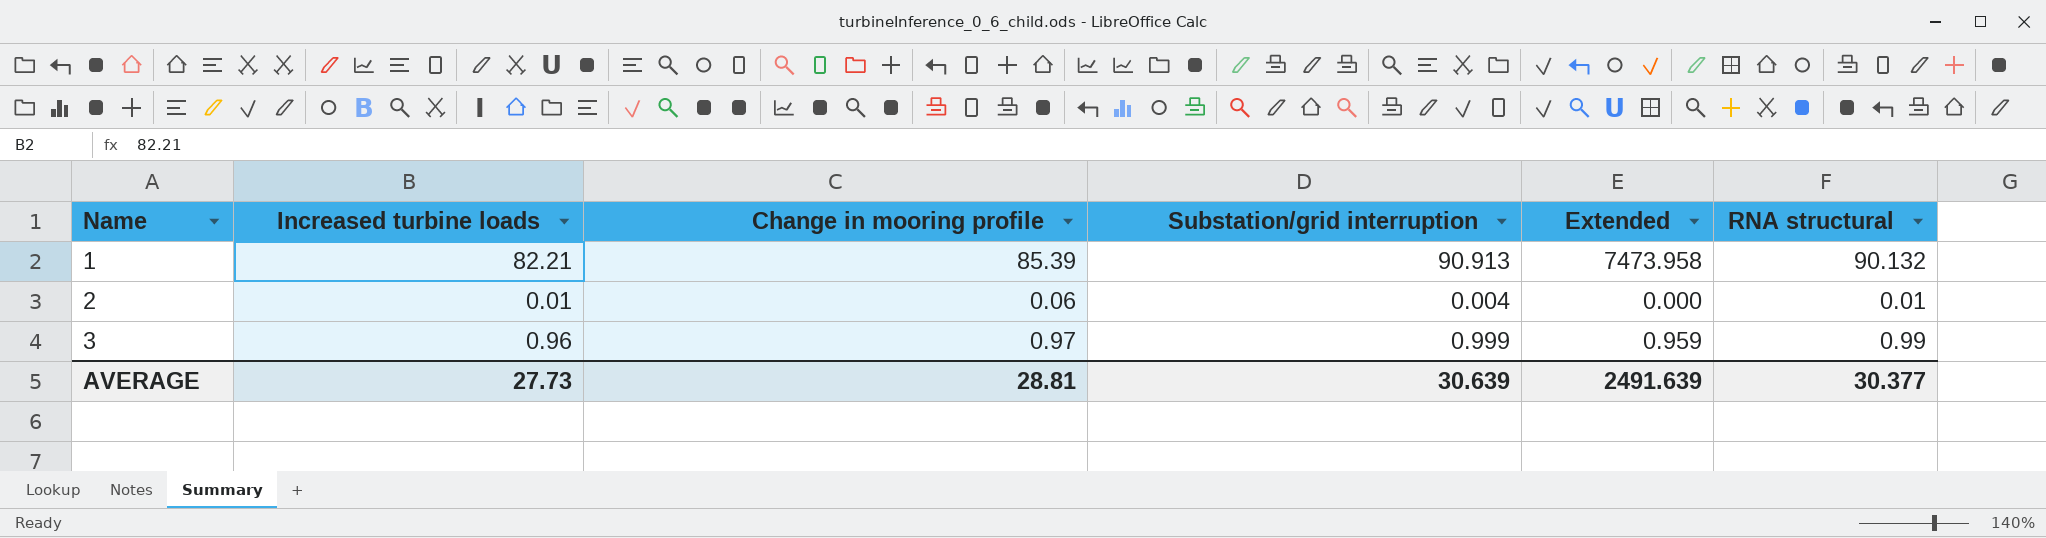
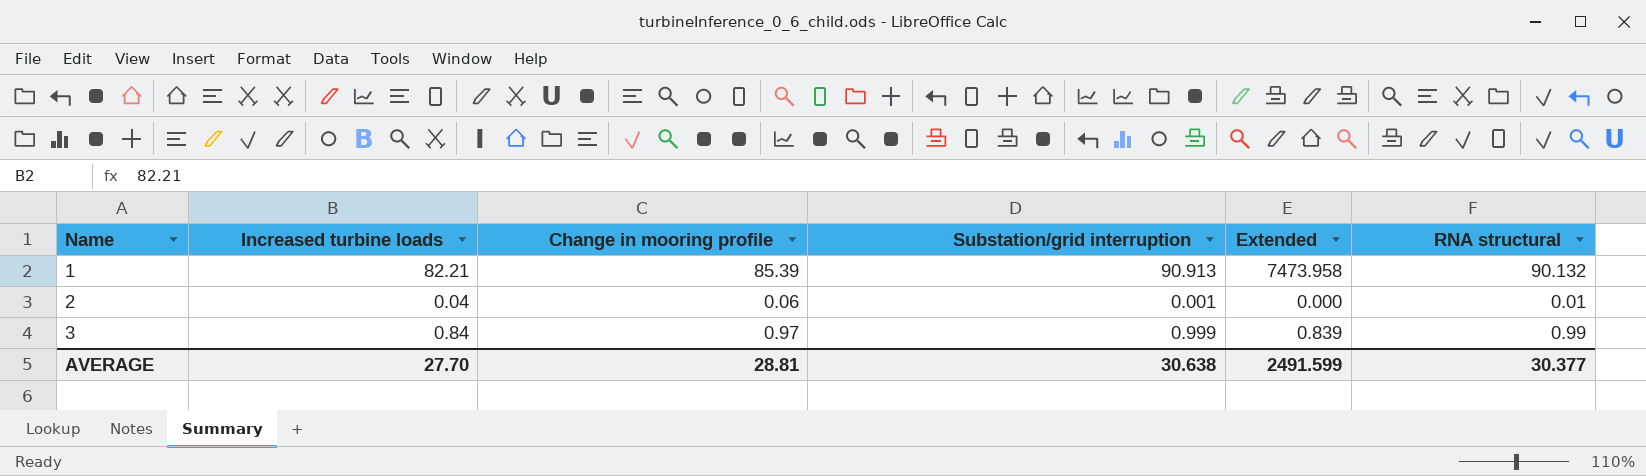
2 | Increased turbine loads: 0.01 -> 0.04
2 | Substation/grid interruption: 0.004 -> 0.001
3 | Increased turbine loads: 0.96 -> 0.84
3 | Extended: 0.959 -> 0.839
AVERAGE | Increased turbine loads: 27.73 -> 27.70
AVERAGE | Substation/grid interruption: 30.639 -> 30.638
AVERAGE | Extended: 2491.639 -> 2491.599

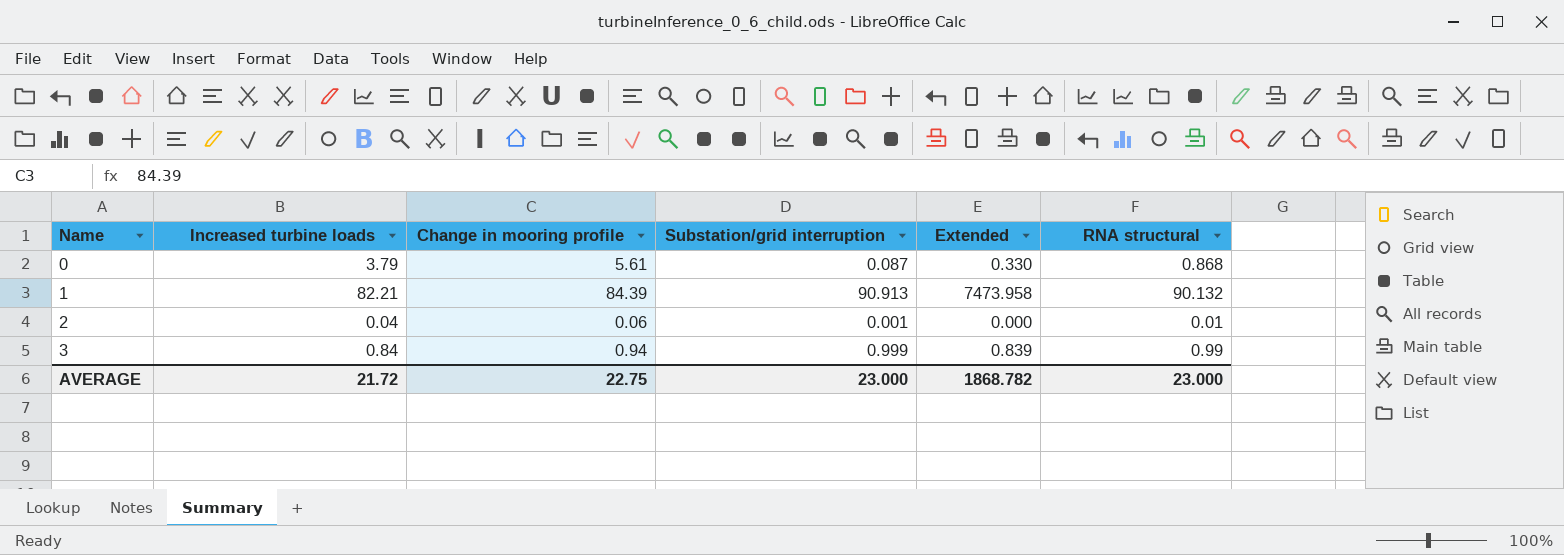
row 0: none -> 3.79 | 5.61 | 0.087 | 0.330 | 0.868
1 | Change in mooring profile: 85.39 -> 84.39
3 | Change in mooring profile: 0.97 -> 0.94
AVERAGE | Increased turbine loads: 27.70 -> 21.72
AVERAGE | Change in mooring profile: 28.81 -> 22.75
AVERAGE | Substation/grid interruption: 30.638 -> 23.000
AVERAGE | Extended: 2491.599 -> 1868.782
AVERAGE | RNA structural: 30.377 -> 23.000

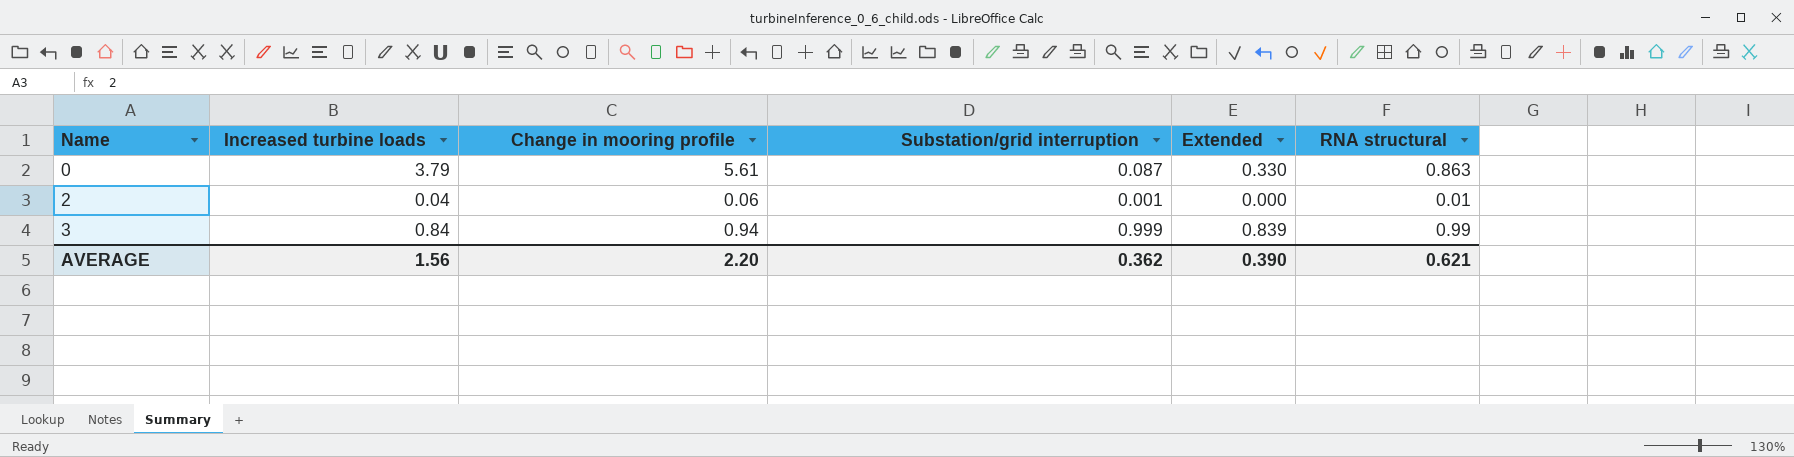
row 1: 82.21 | 84.39 | 90.913 | 7473.958 | 90.132 -> none
0 | RNA structural: 0.868 -> 0.863
AVERAGE | Increased turbine loads: 21.72 -> 1.56
AVERAGE | Change in mooring profile: 22.75 -> 2.20
AVERAGE | Substation/grid interruption: 23.000 -> 0.362
AVERAGE | Extended: 1868.782 -> 0.390
AVERAGE | RNA structural: 23.000 -> 0.621

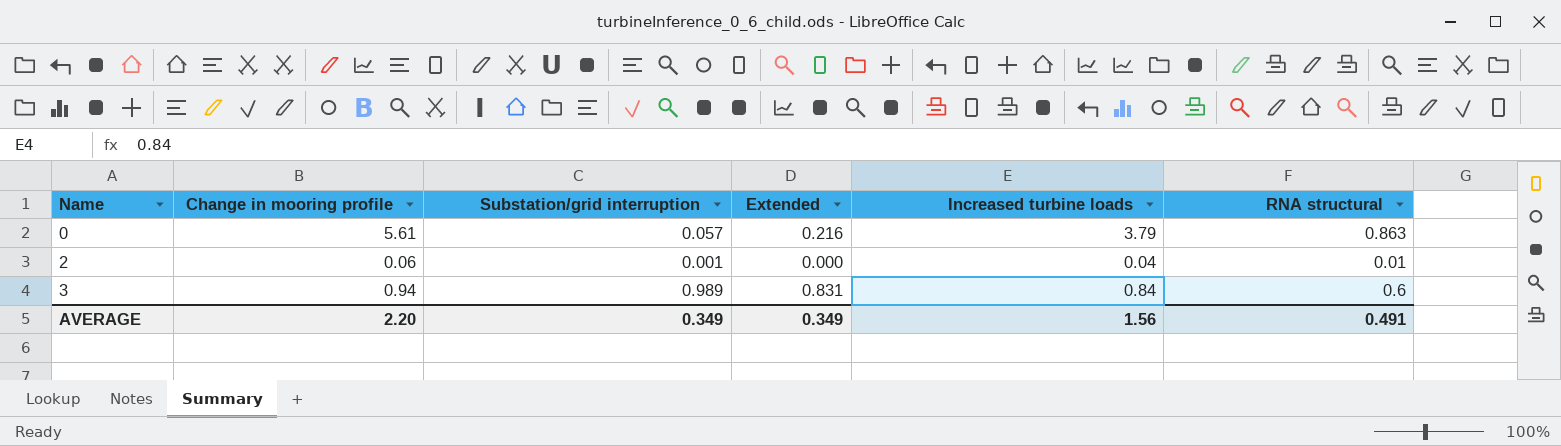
column Increased turbine loads | position: 2 -> 5
0 | Substation/grid interruption: 0.087 -> 0.057
0 | Extended: 0.330 -> 0.216
3 | Substation/grid interruption: 0.999 -> 0.989
3 | Extended: 0.839 -> 0.831
3 | RNA structural: 0.99 -> 0.6
AVERAGE | Substation/grid interruption: 0.362 -> 0.349
AVERAGE | Extended: 0.390 -> 0.349
AVERAGE | RNA structural: 0.621 -> 0.491

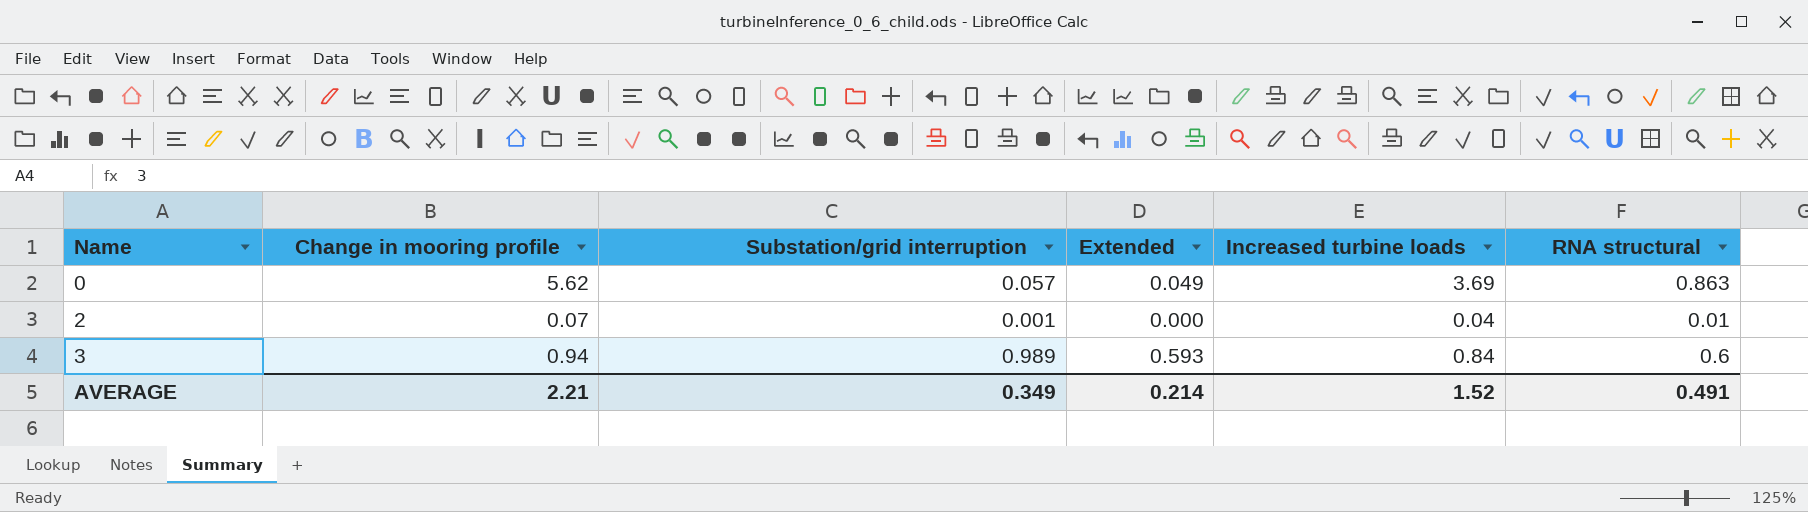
column Extended | formula: [Substation/grid interruption] * [Increased turbine loads] -> [Substation/grid interruption] * [RNA structural]
0 | Change in mooring profile: 5.61 -> 5.62
0 | Increased turbine loads: 3.79 -> 3.69
2 | Change in mooring profile: 0.06 -> 0.07
AVERAGE | Change in mooring profile: 2.20 -> 2.21
AVERAGE | Extended: 0.349 -> 0.214
AVERAGE | Increased turbine loads: 1.56 -> 1.52

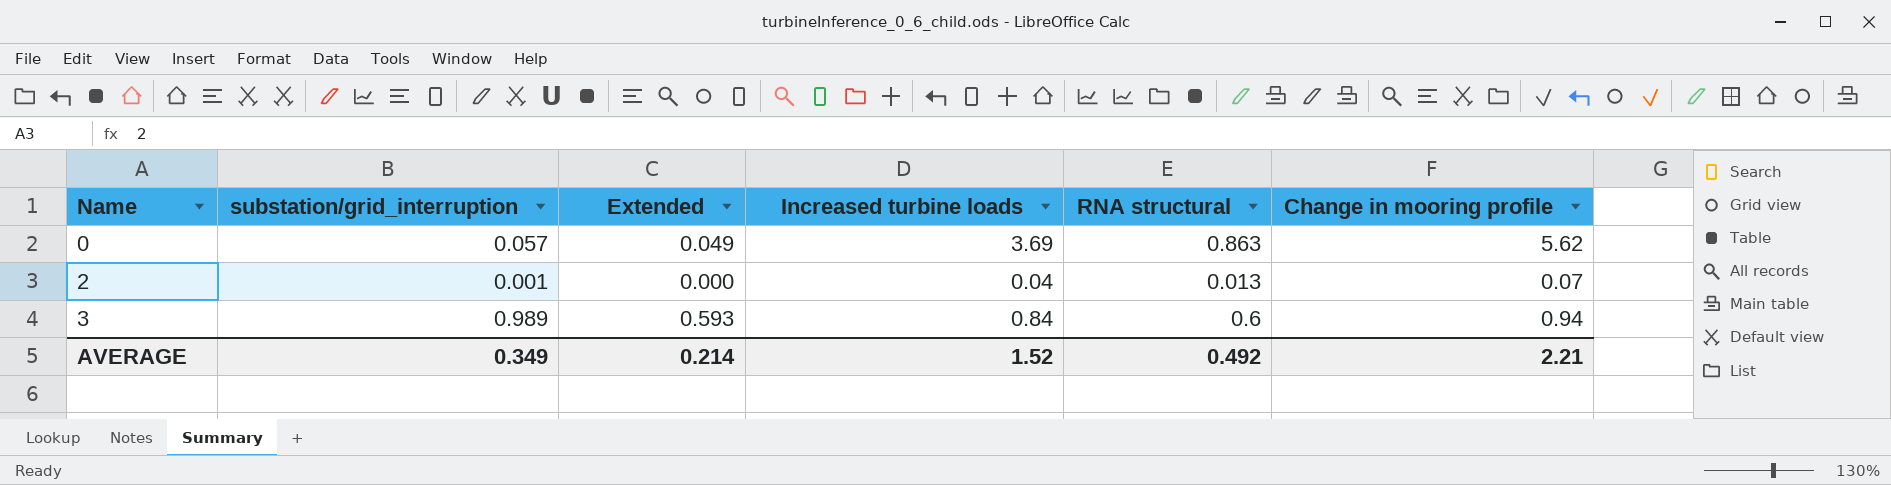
column name: Substation/grid interruption -> substation/grid_interruption
column Change in mooring profile | position: 2 -> 6
2 | RNA structural: 0.01 -> 0.013
AVERAGE | RNA structural: 0.491 -> 0.492

